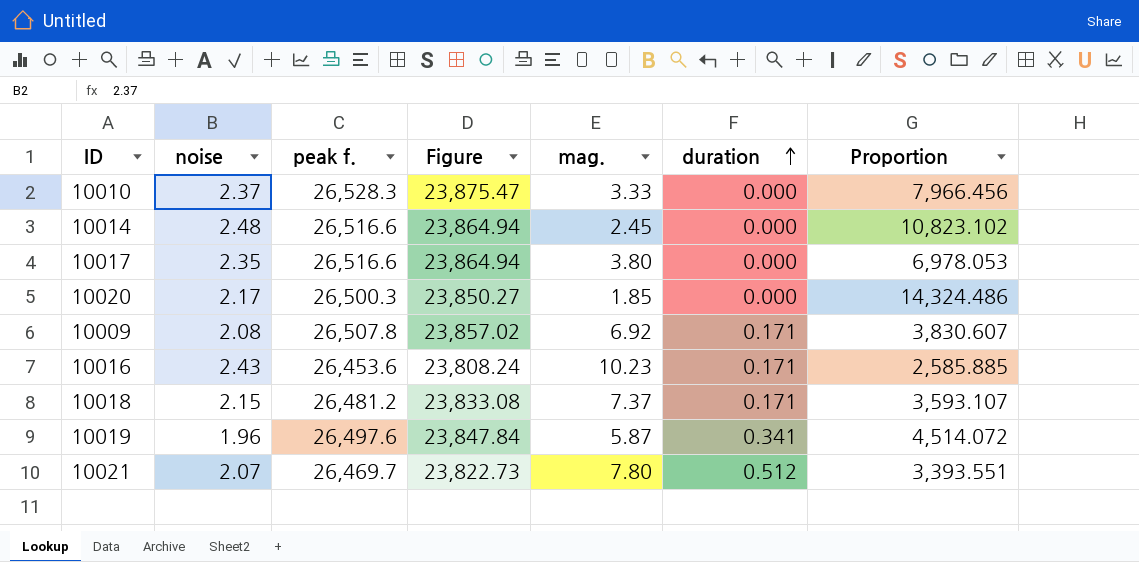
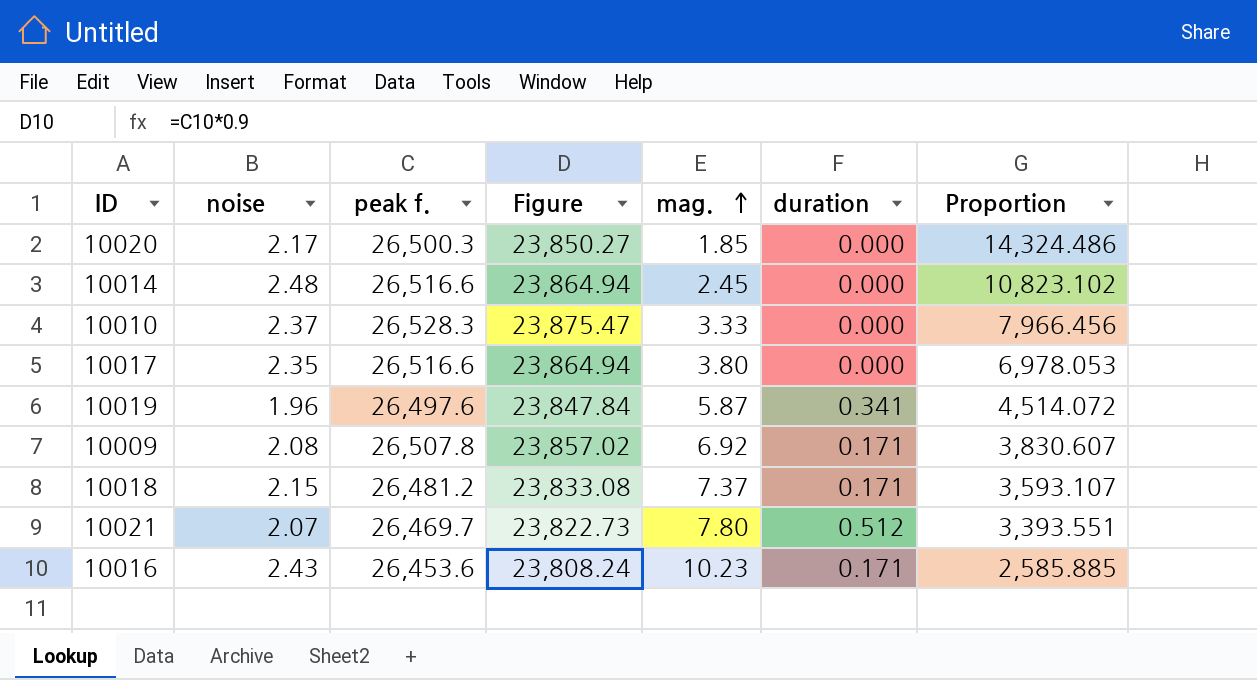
row order: duration ascending -> mag. ascending

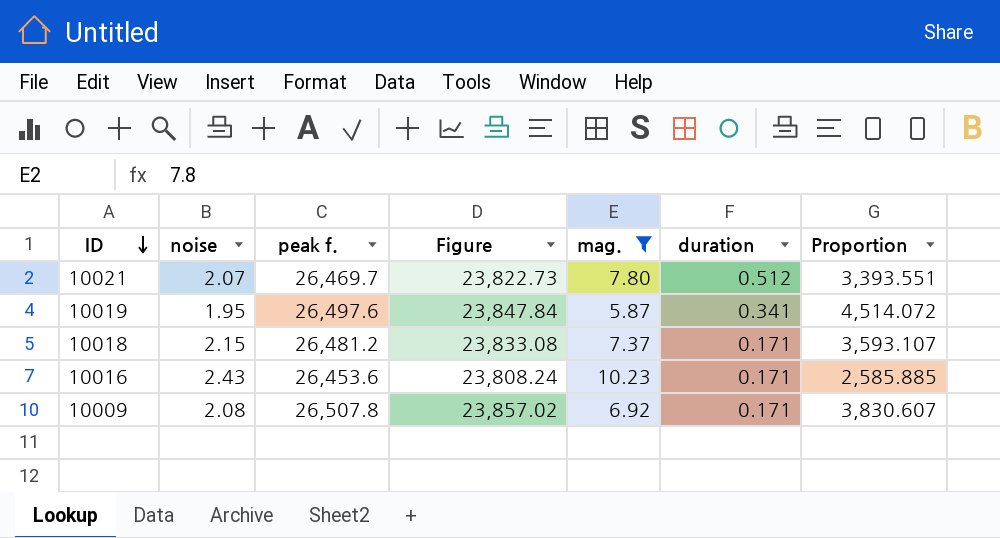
filter: none -> mag. >= 5.87
row order: mag. ascending -> ID descending
10019 | noise: 1.96 -> 1.95

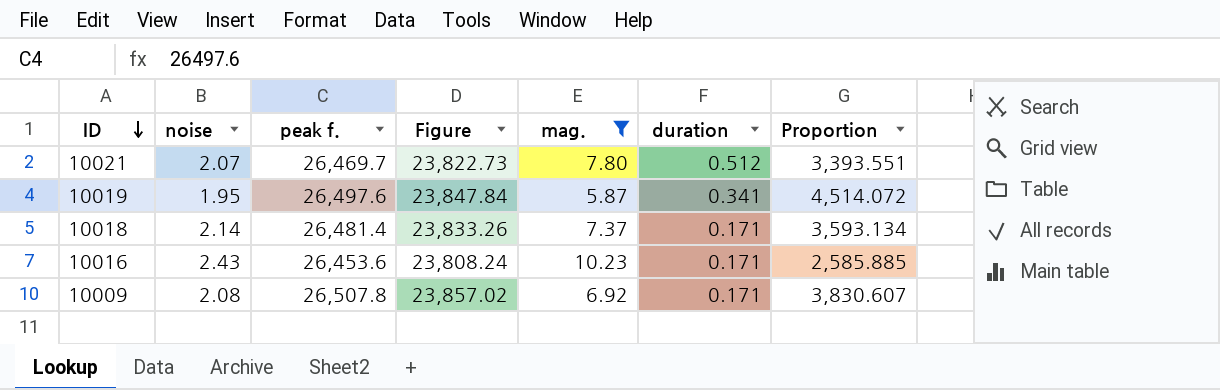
10018 | noise: 2.15 -> 2.14
10018 | peak f.: 26,481.2 -> 26,481.4
10018 | Figure: 23,833.08 -> 23,833.26
10018 | Proportion: 3,593.107 -> 3,593.134

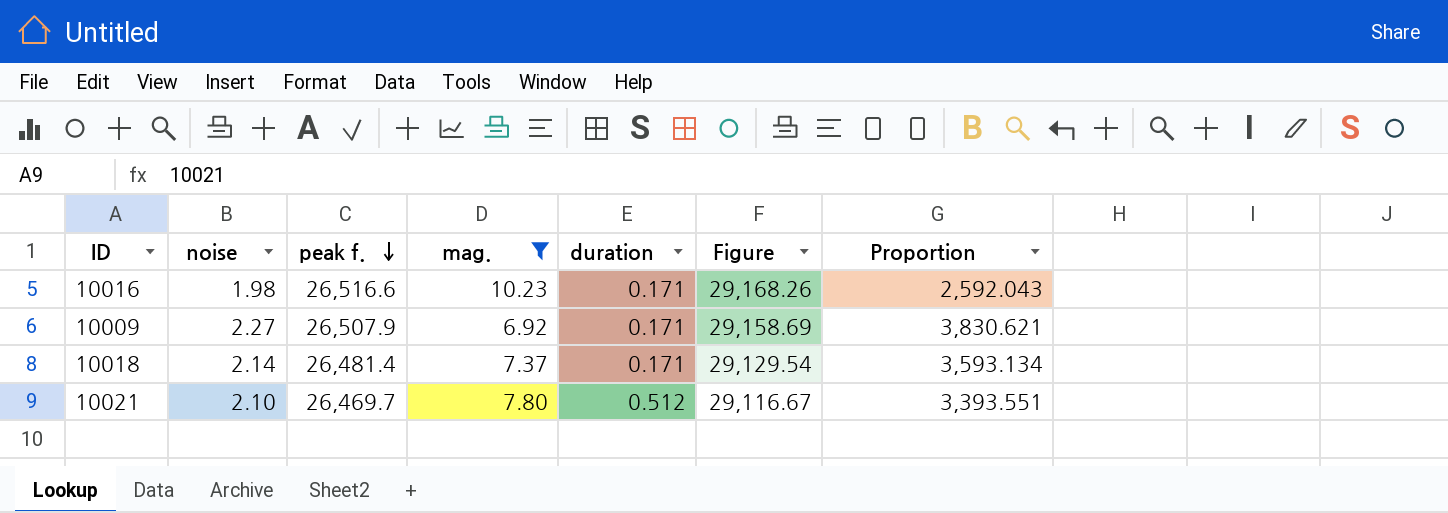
row order: ID descending -> peak f. descending
column Figure | formula: [peak f.] * 0.9 -> [peak f.] * 1.1
column Figure | position: 4 -> 6
row 10019: 1.95 | 26,497.6 | 23,847.84 | 5.87 | 0.341 | 4,514.072 -> none
10016 | noise: 2.43 -> 1.98
10016 | peak f.: 26,453.6 -> 26,516.6
10016 | Proportion: 2,585.885 -> 2,592.043
10009 | noise: 2.08 -> 2.27
10009 | peak f.: 26,507.8 -> 26,507.9
10009 | Proportion: 3,830.607 -> 3,830.621
10021 | noise: 2.07 -> 2.10

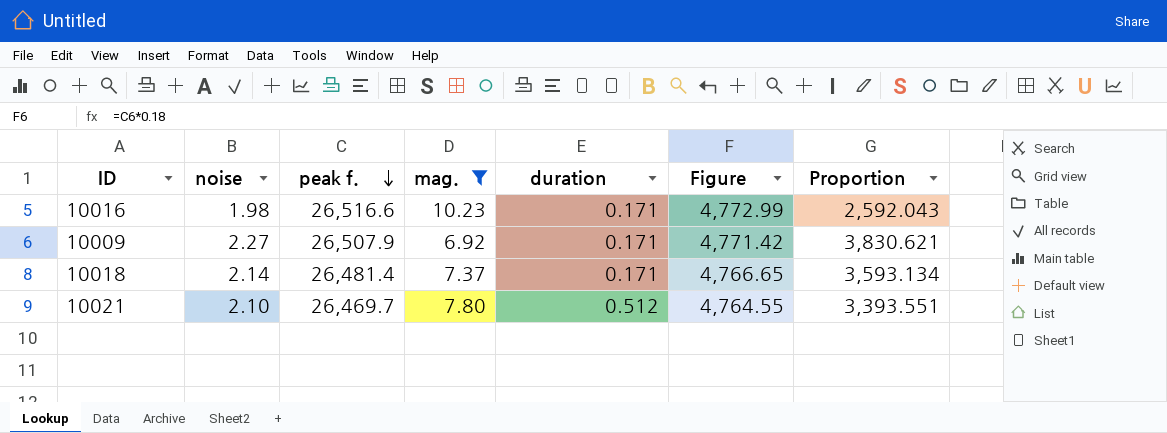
column Figure | formula: [peak f.] * 1.1 -> [peak f.] * 0.18

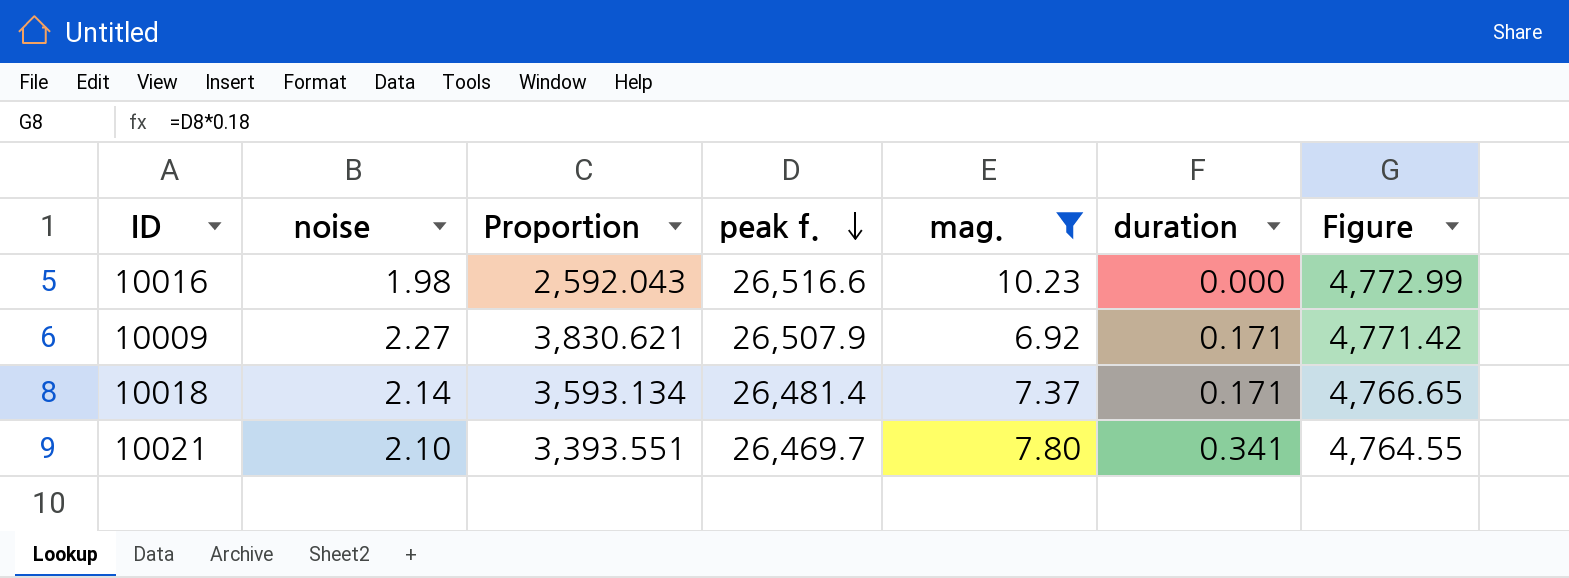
column Proportion | position: 7 -> 3
10016 | duration: 0.171 -> 0.000
10021 | duration: 0.512 -> 0.341

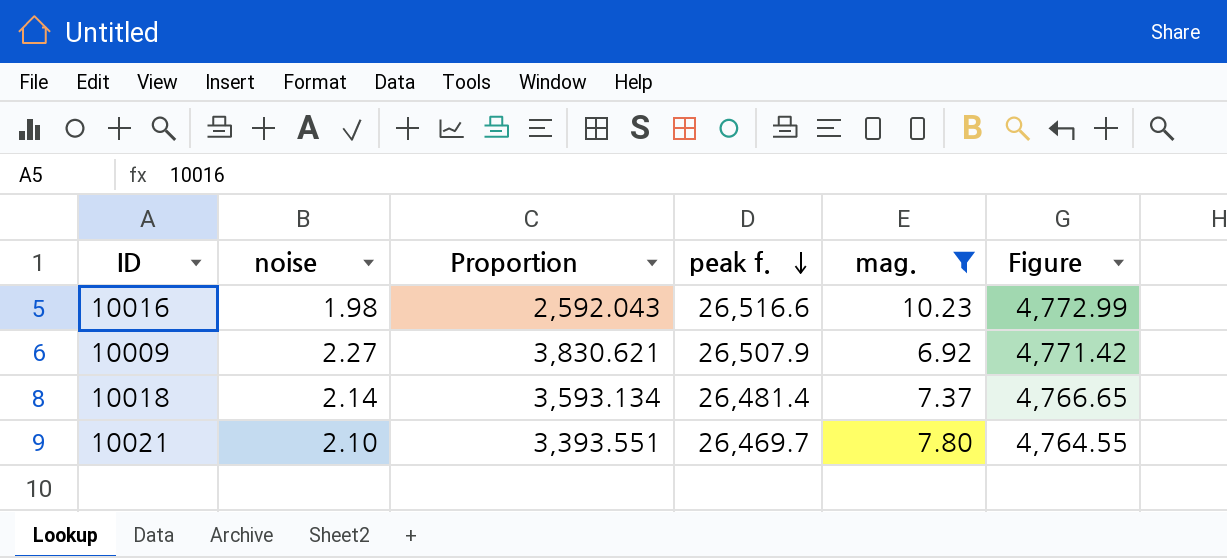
column duration | position: 6 -> none

